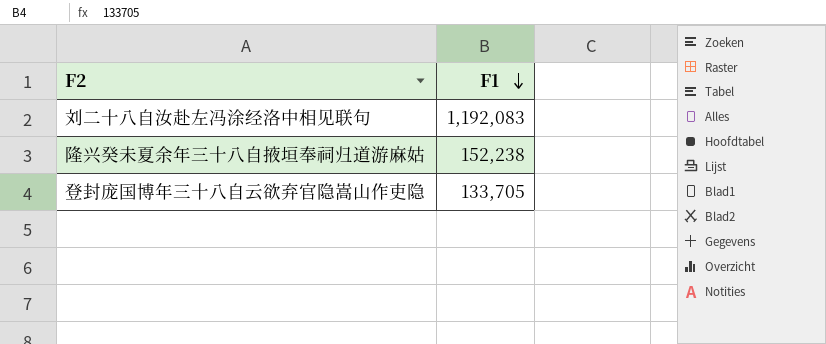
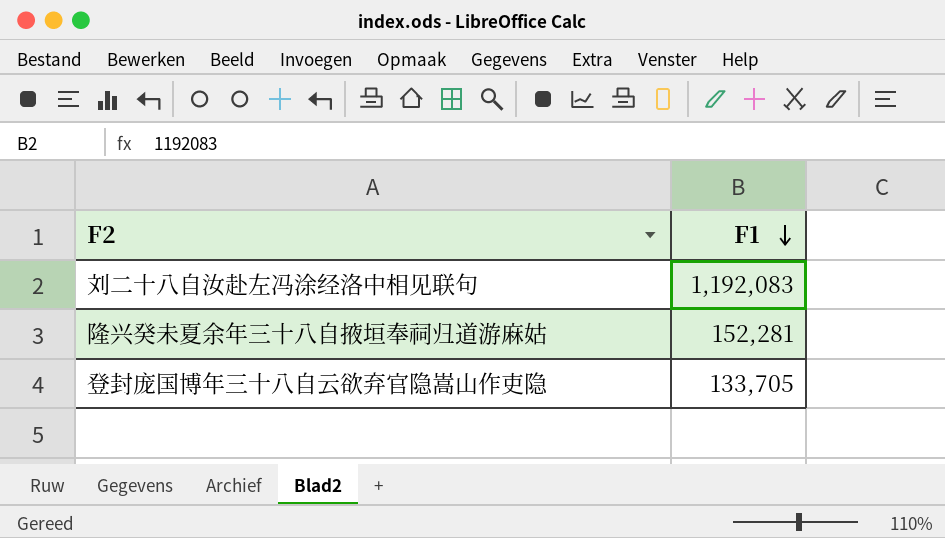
隆兴癸未夏余年三十八自掖垣奉祠归道游麻姑 | F1: 152,238 -> 152,281

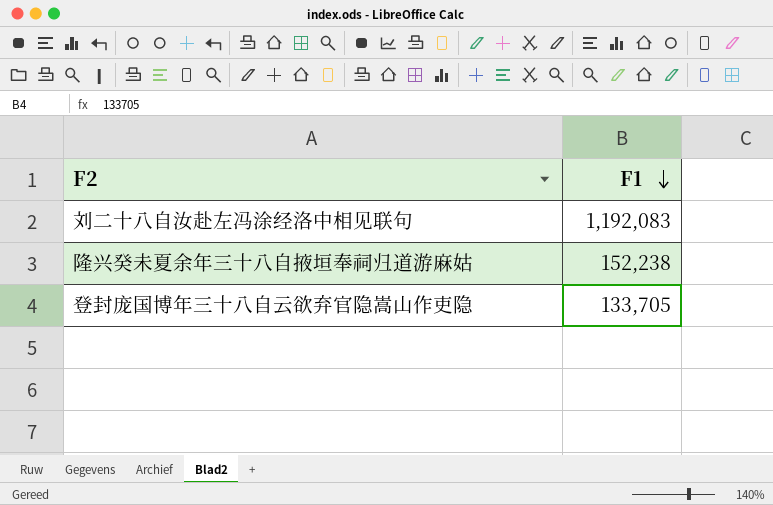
隆兴癸未夏余年三十八自掖垣奉祠归道游麻姑 | F1: 152,281 -> 152,238

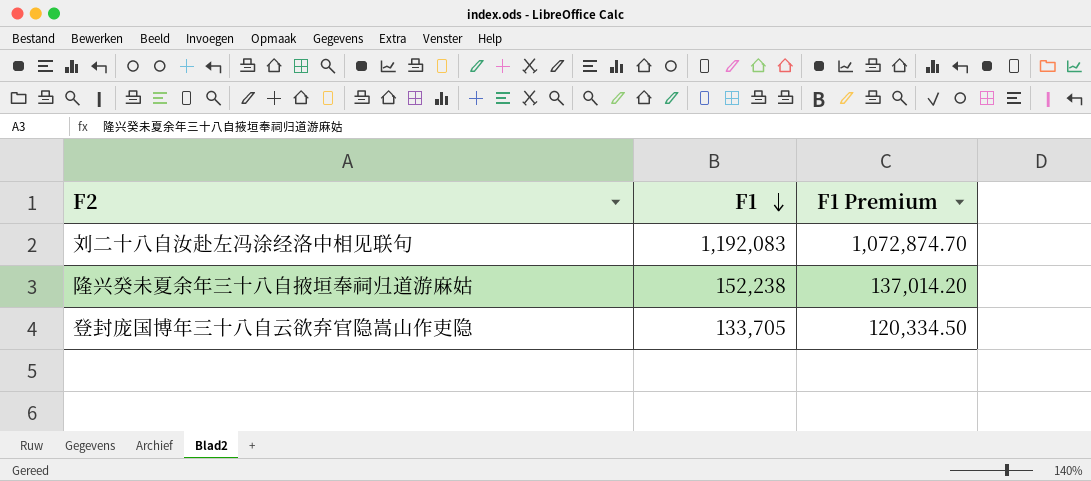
column F1 Premium | formula: none -> [F1] * 0.9

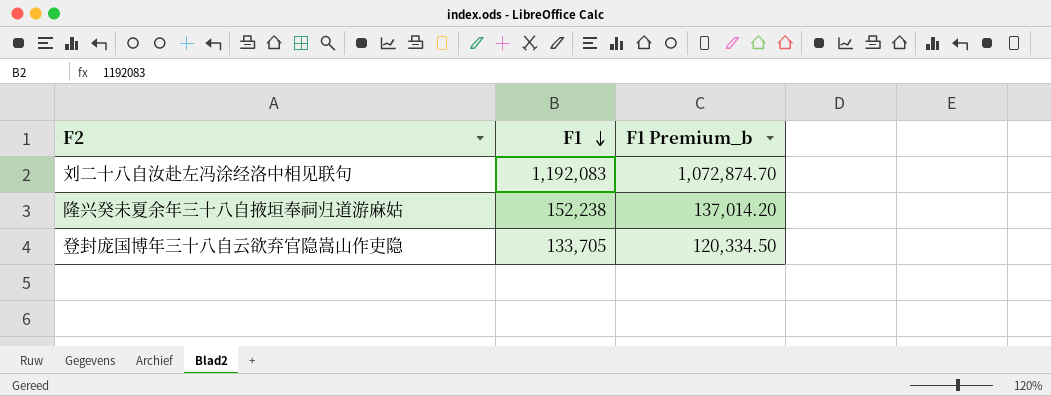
column name: F1 Premium -> F1 Premium_b

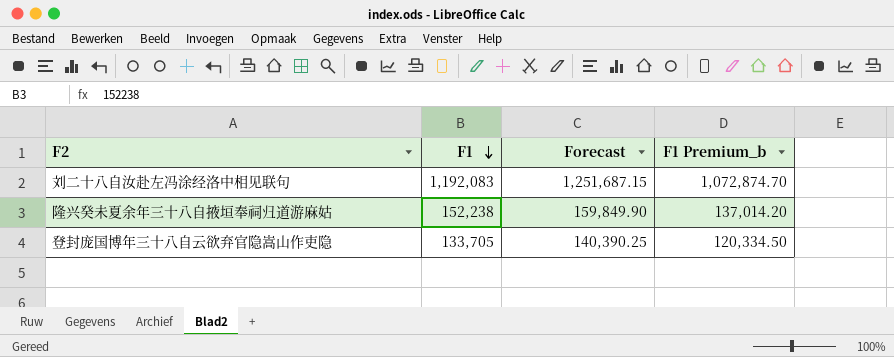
column Forecast | formula: none -> [F1] * 1.05

